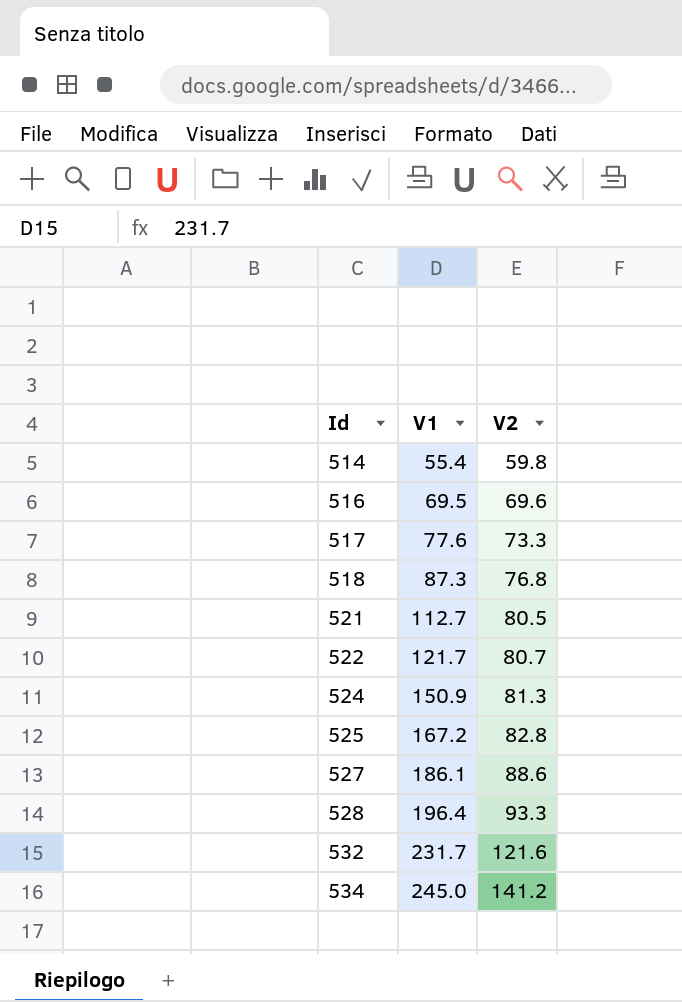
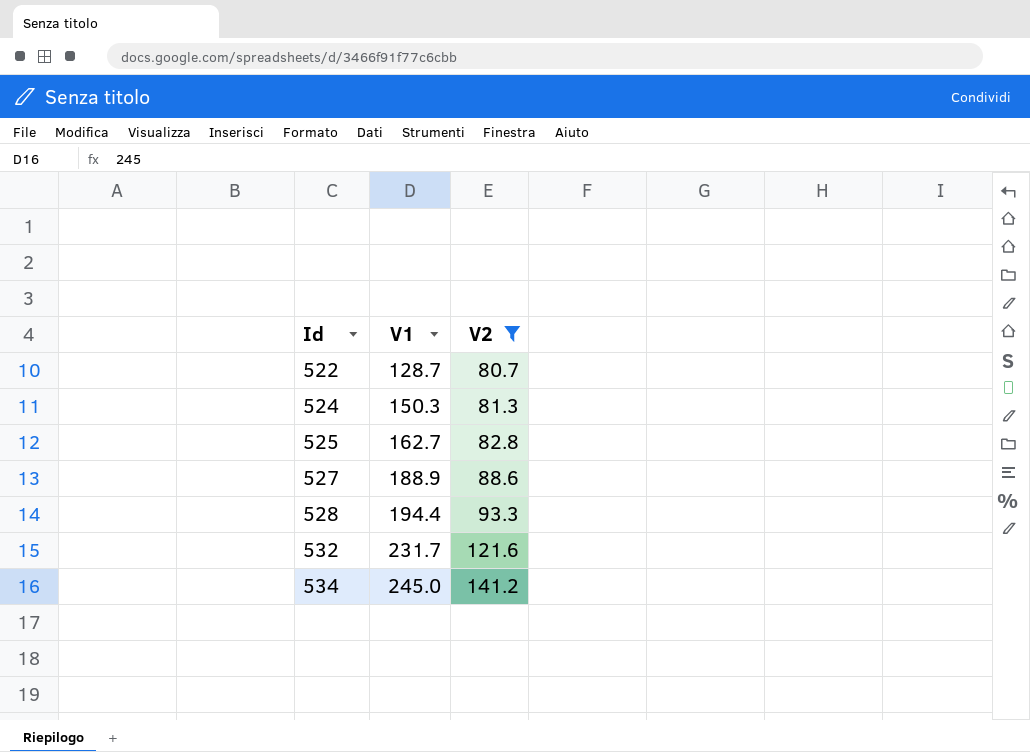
filter: none -> V2 >= 80.7
522 | V1: 121.7 -> 128.7
524 | V1: 150.9 -> 150.3
525 | V1: 167.2 -> 162.7
527 | V1: 186.1 -> 188.9
528 | V1: 196.4 -> 194.4

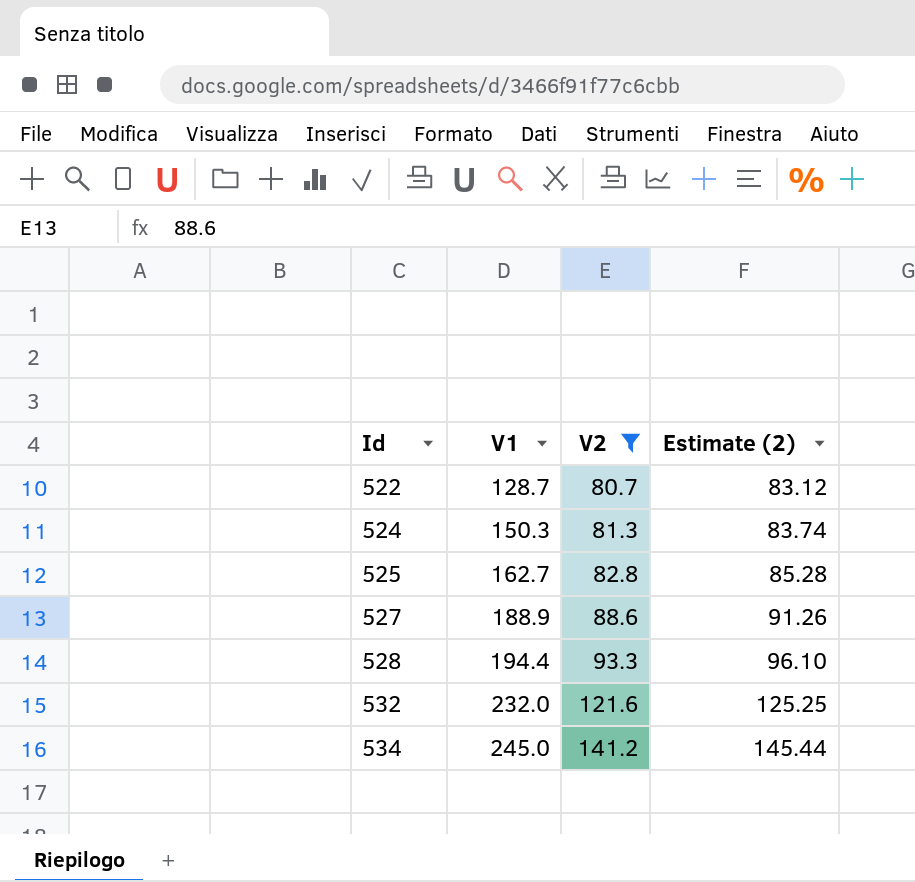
column Estimate (2) | formula: none -> [V2] * 1.03
532 | V1: 231.7 -> 232.0

